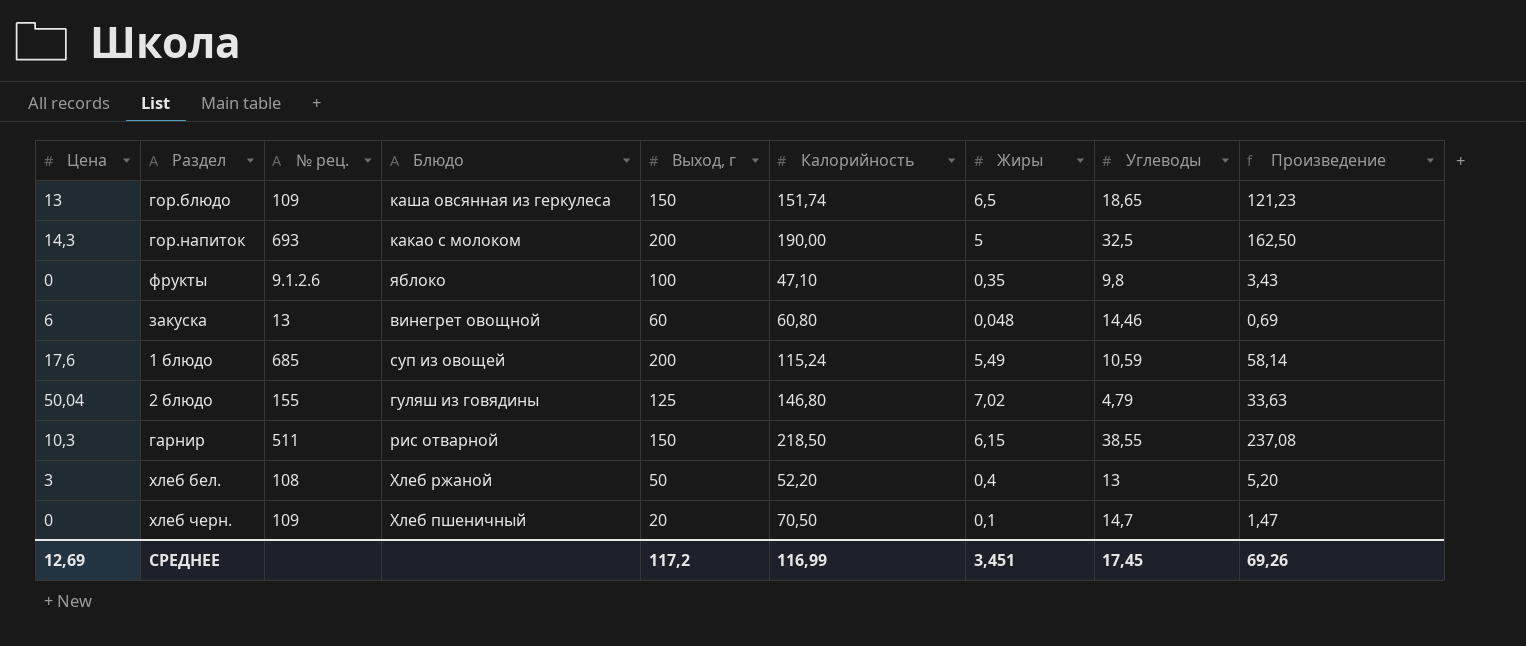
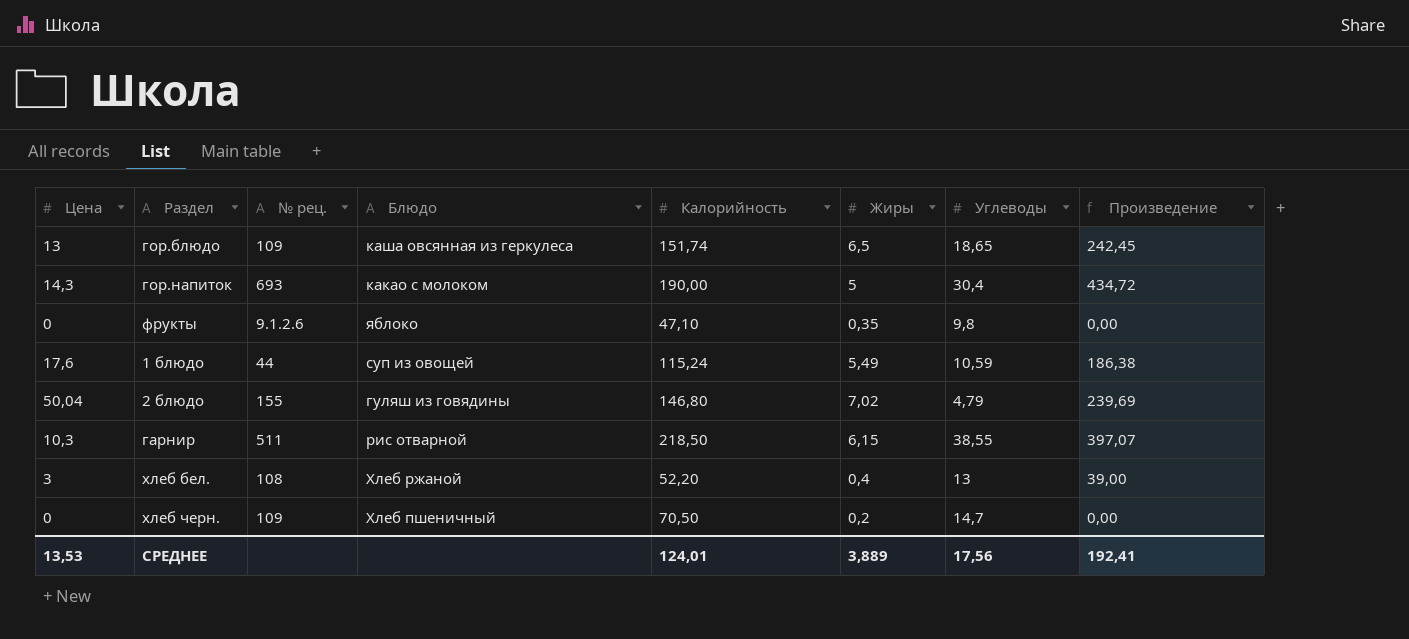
column Выход, г | position: 5 -> none
column Произведение | formula: [Жиры] * [Углеводы] -> [Цена] * [Углеводы]
row закуска: 6 | 13 | винегрет овощной | 60 | 60,80 | 0,048 | 14,46 | 0,69 -> none
гор.напиток | Углеводы: 32,5 -> 30,4
1 блюдо | № рец.: 685 -> 44
хлеб черн. | Жиры: 0,1 -> 0,2
СРЕДНЕЕ | Цена: 12,69 -> 13,53
СРЕДНЕЕ | Калорийность: 116,99 -> 124,01
СРЕДНЕЕ | Жиры: 3,451 -> 3,889
СРЕДНЕЕ | Углеводы: 17,45 -> 17,56
СРЕДНЕЕ | Произведение: 69,26 -> 192,41

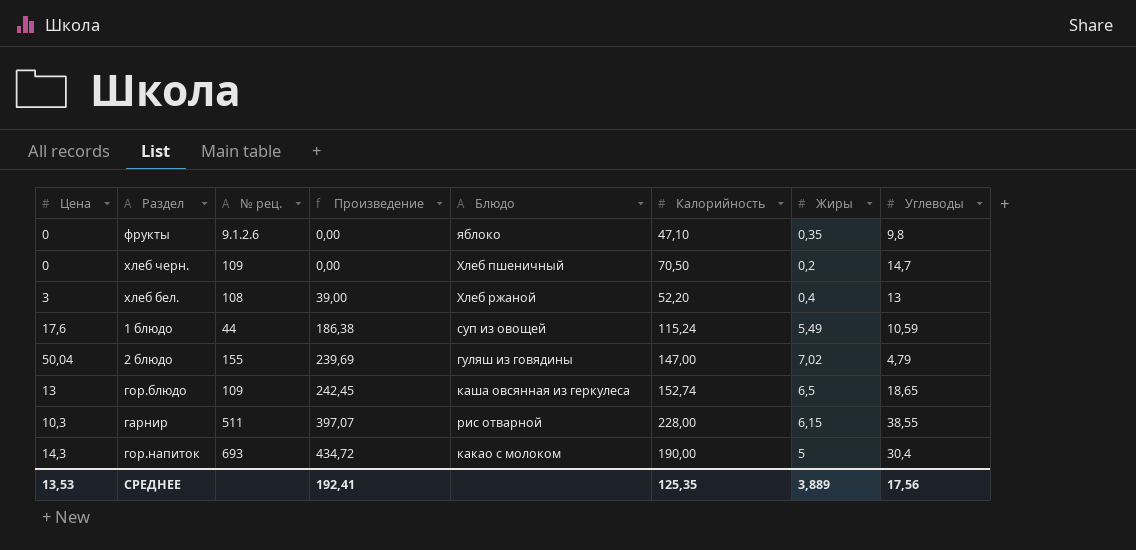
row order: none -> Произведение ascending
column Произведение | position: 8 -> 4
2 блюдо | Калорийность: 146,80 -> 147,00
гор.блюдо | Калорийность: 151,74 -> 152,74
гарнир | Калорийность: 218,50 -> 228,00
СРЕДНЕЕ | Калорийность: 124,01 -> 125,35

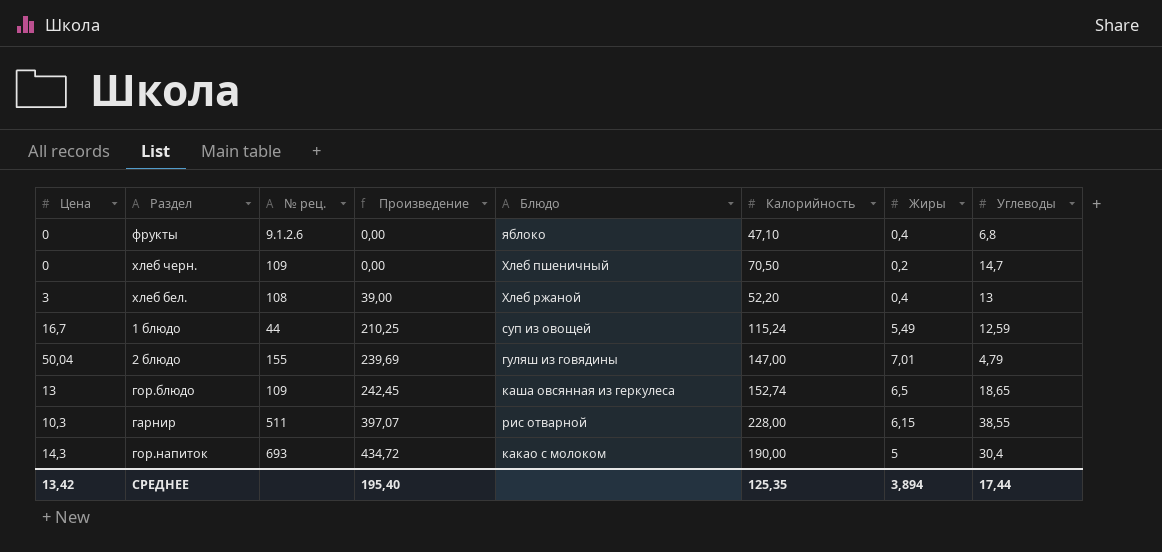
фрукты | Жиры: 0,35 -> 0,4
фрукты | Углеводы: 9,8 -> 6,8
1 блюдо | Цена: 17,6 -> 16,7
1 блюдо | Произведение: 186,38 -> 210,25
1 блюдо | Углеводы: 10,59 -> 12,59
2 блюдо | Жиры: 7,02 -> 7,01
СРЕДНЕЕ | Цена: 13,53 -> 13,42
СРЕДНЕЕ | Произведение: 192,41 -> 195,40
СРЕДНЕЕ | Жиры: 3,889 -> 3,894
СРЕДНЕЕ | Углеводы: 17,56 -> 17,44

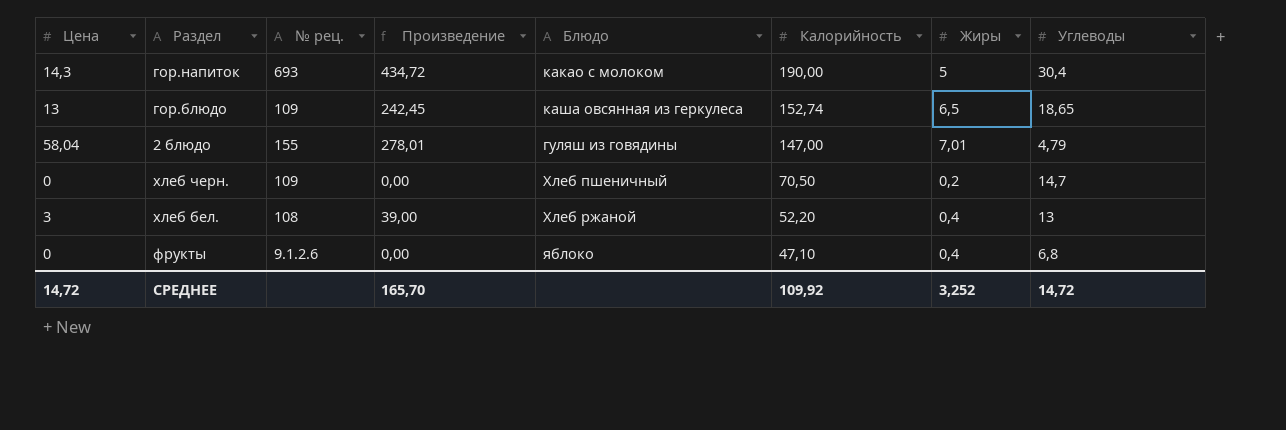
row order: Произведение ascending -> Калорийность descending
row 1 блюдо: 16,7 | 44 | 210,25 | суп из овощей | 115,24 | 5,49 | 12,59 -> none
row гарнир: 10,3 | 511 | 397,07 | рис отварной | 228,00 | 6,15 | 38,55 -> none
2 блюдо | Цена: 50,04 -> 58,04
2 блюдо | Произведение: 239,69 -> 278,01
СРЕДНЕЕ | Цена: 13,42 -> 14,72
СРЕДНЕЕ | Произведение: 195,40 -> 165,70
СРЕДНЕЕ | Калорийность: 125,35 -> 109,92
СРЕДНЕЕ | Жиры: 3,894 -> 3,252
СРЕДНЕЕ | Углеводы: 17,44 -> 14,72

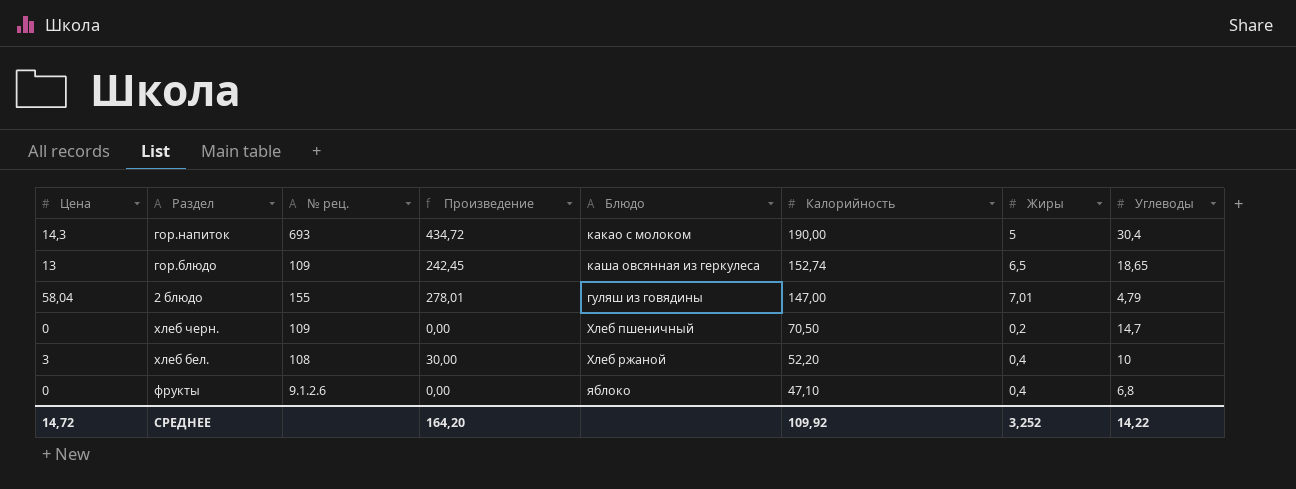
хлеб бел. | Произведение: 39,00 -> 30,00
хлеб бел. | Углеводы: 13 -> 10
СРЕДНЕЕ | Произведение: 165,70 -> 164,20
СРЕДНЕЕ | Углеводы: 14,72 -> 14,22

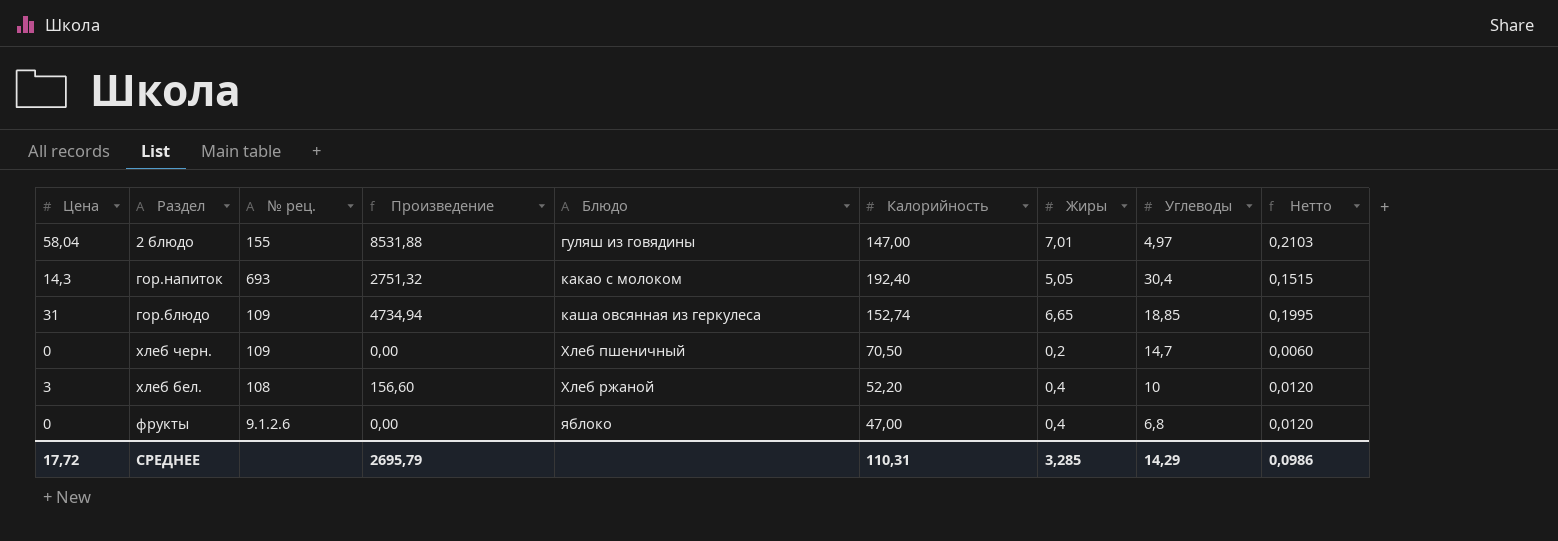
row order: Калорийность descending -> Блюдо ascending
column Произведение | formula: [Цена] * [Углеводы] -> [Цена] * [Калорийность]
column Нетто | formula: none -> [Жиры] * 0,03
2 блюдо | Углеводы: 4,79 -> 4,97
гор.напиток | Калорийность: 190,00 -> 192,40
гор.напиток | Жиры: 5 -> 5,05
гор.блюдо | Цена: 13 -> 31
гор.блюдо | Жиры: 6,5 -> 6,65
гор.блюдо | Углеводы: 18,65 -> 18,85
фрукты | Калорийность: 47,10 -> 47,00
СРЕДНЕЕ | Цена: 14,72 -> 17,72
СРЕДНЕЕ | Произведение: 164,20 -> 2695,79
СРЕДНЕЕ | Калорийность: 109,92 -> 110,31
СРЕДНЕЕ | Жиры: 3,252 -> 3,285
СРЕДНЕЕ | Углеводы: 14,22 -> 14,29

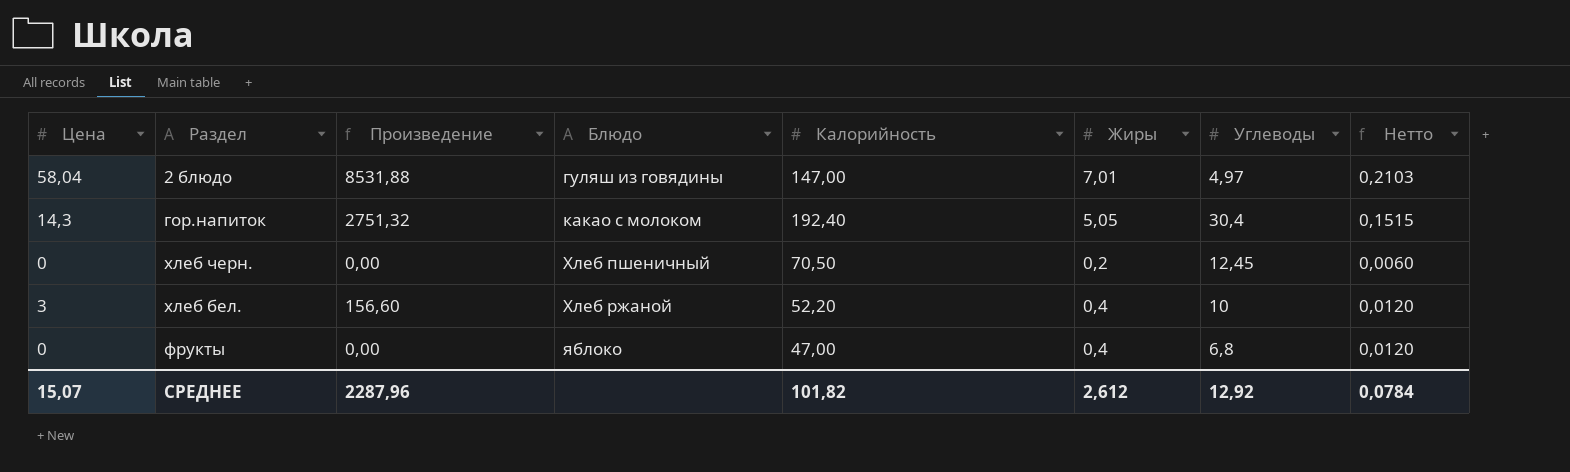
column № рец. | position: 3 -> none
row гор.блюдо: 31 | 109 | 4734,94 | каша овсянная из геркулеса | 152,74 | 6,65 | 18,85 | 0,1995 -> none
хлеб черн. | Углеводы: 14,7 -> 12,45
СРЕДНЕЕ | Цена: 17,72 -> 15,07
СРЕДНЕЕ | Произведение: 2695,79 -> 2287,96
СРЕДНЕЕ | Калорийность: 110,31 -> 101,82
СРЕДНЕЕ | Жиры: 3,285 -> 2,612
СРЕДНЕЕ | Углеводы: 14,29 -> 12,92
СРЕДНЕЕ | Нетто: 0,0986 -> 0,0784

